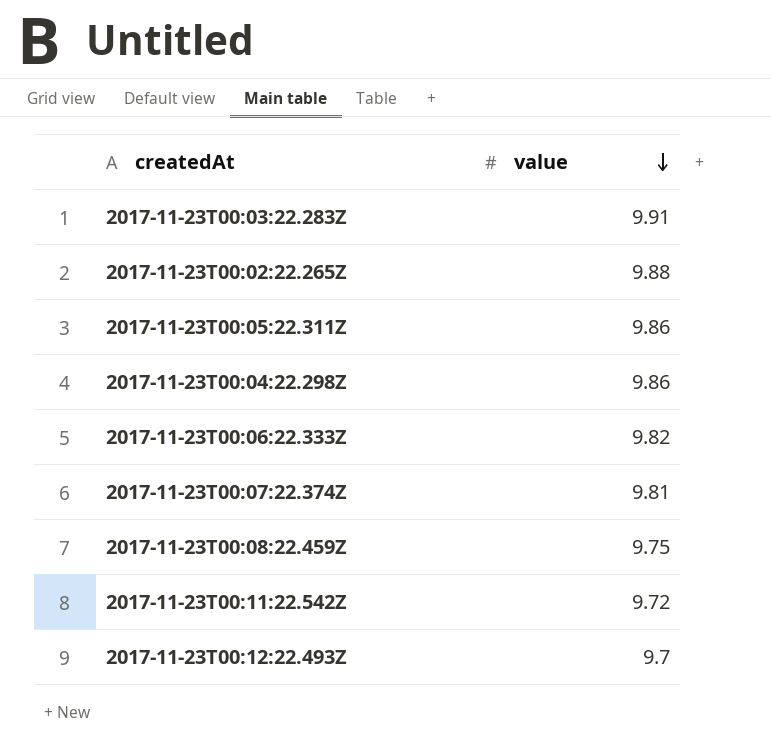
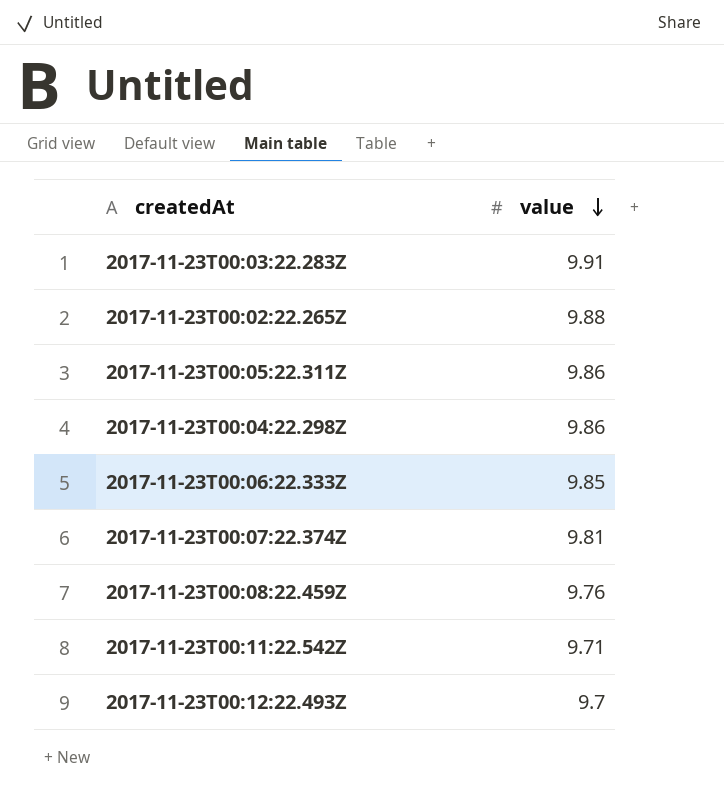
2017-11-23T00:06:22.333Z | value: 9.82 -> 9.85
2017-11-23T00:08:22.459Z | value: 9.75 -> 9.76
2017-11-23T00:11:22.542Z | value: 9.72 -> 9.71

